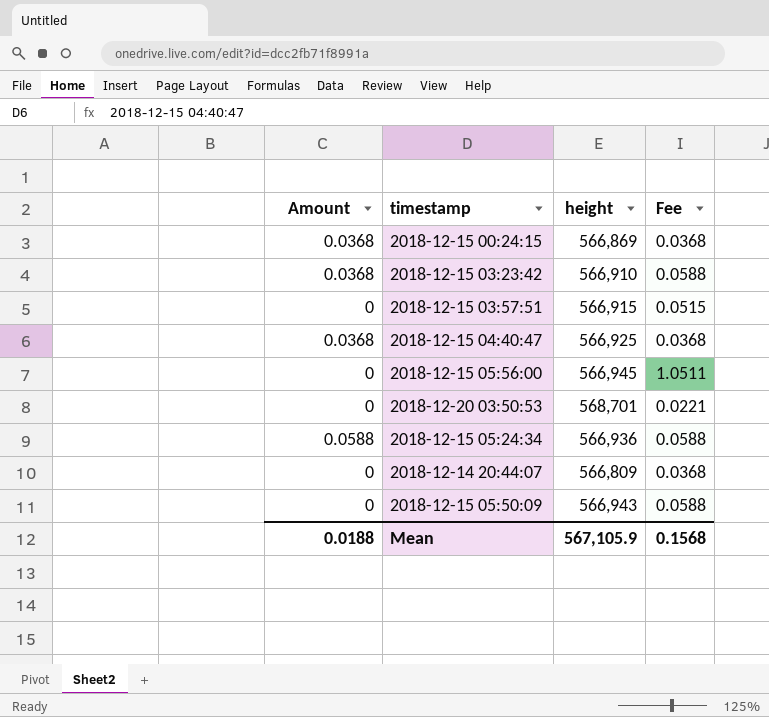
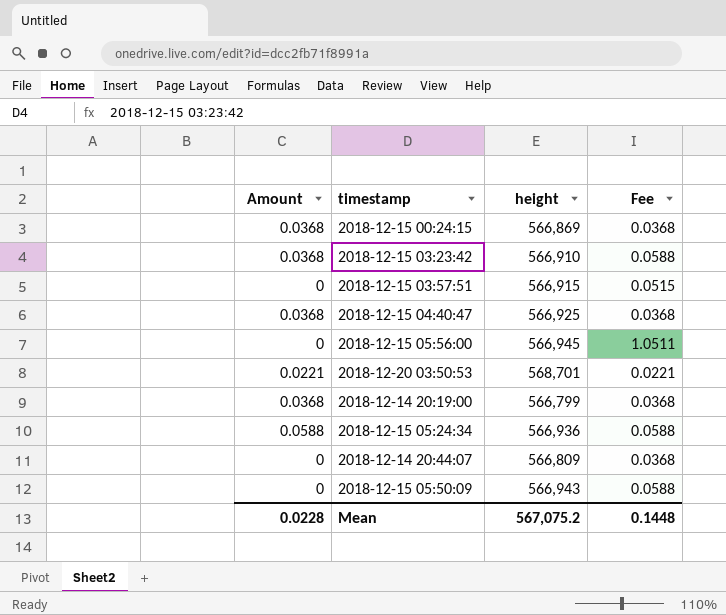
2018-12-20 03:50:53 | Amount: 0 -> 0.0221
row 2018-12-14 20:19:00: none -> 0.0368 | 566,799 | 0.0368
Mean | Amount: 0.0188 -> 0.0228
Mean | height: 567,105.9 -> 567,075.2
Mean | Fee: 0.1568 -> 0.1448

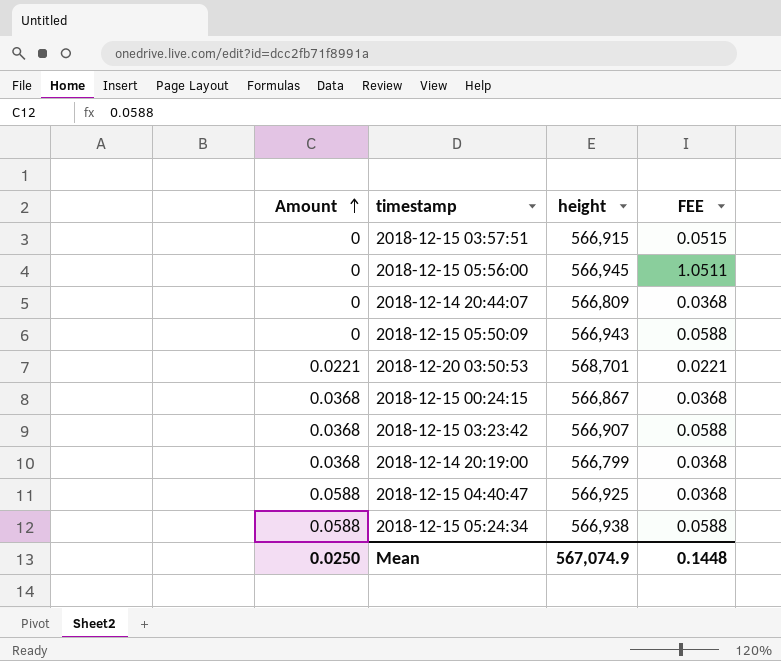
row order: none -> Amount ascending
column name: Fee -> FEE
2018-12-15 00:24:15 | height: 566,869 -> 566,867
2018-12-15 03:23:42 | height: 566,910 -> 566,907
2018-12-15 04:40:47 | Amount: 0.0368 -> 0.0588
2018-12-15 05:24:34 | height: 566,936 -> 566,938
Mean | Amount: 0.0228 -> 0.0250
Mean | height: 567,075.2 -> 567,074.9

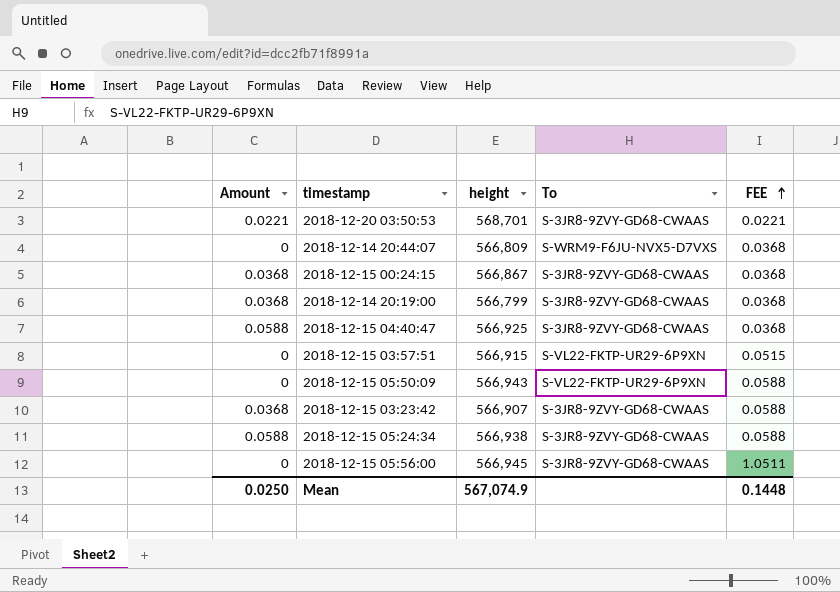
row order: Amount ascending -> FEE ascending
column To | position: none -> 4

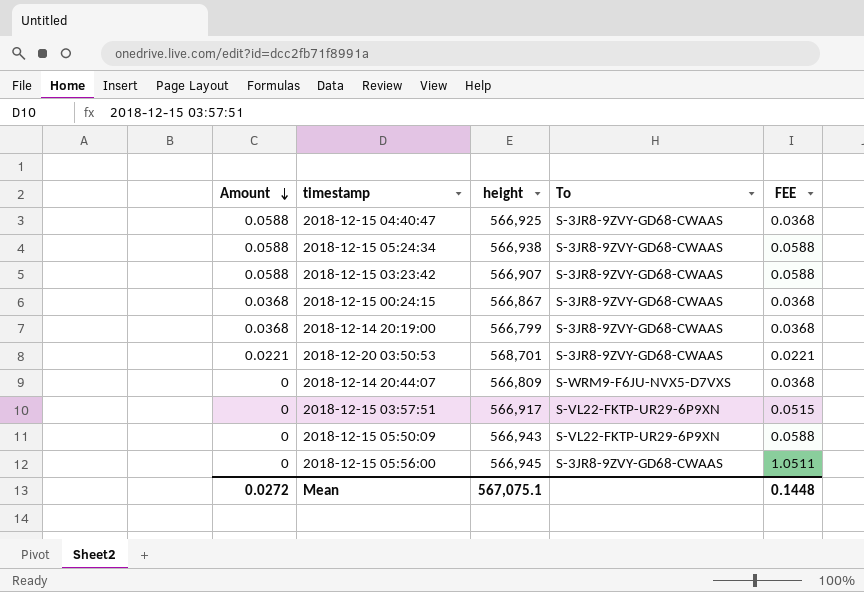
row order: FEE ascending -> Amount descending
2018-12-15 03:23:42 | Amount: 0.0368 -> 0.0588
2018-12-15 03:57:51 | height: 566,915 -> 566,917
Mean | Amount: 0.0250 -> 0.0272
Mean | height: 567,074.9 -> 567,075.1

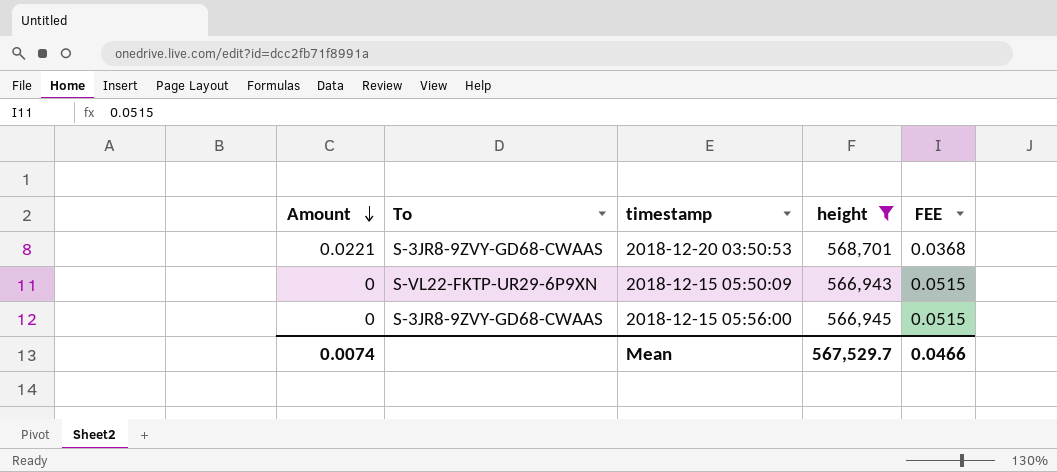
filter: none -> height >= 566,943
column To | position: 4 -> 2
2018-12-20 03:50:53 | FEE: 0.0221 -> 0.0368
2018-12-15 05:50:09 | FEE: 0.0588 -> 0.0515
2018-12-15 05:56:00 | FEE: 1.0511 -> 0.0515
Mean | Amount: 0.0272 -> 0.0074
Mean | height: 567,075.1 -> 567,529.7
Mean | FEE: 0.1448 -> 0.0466

